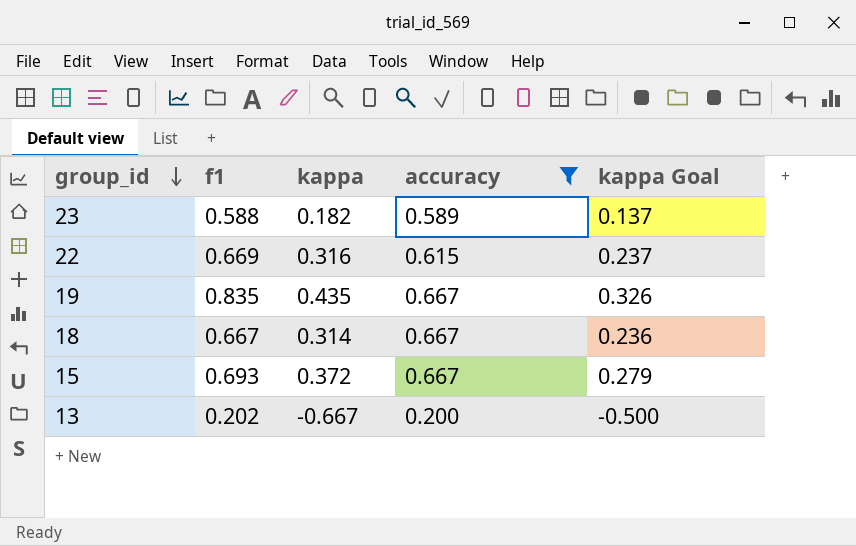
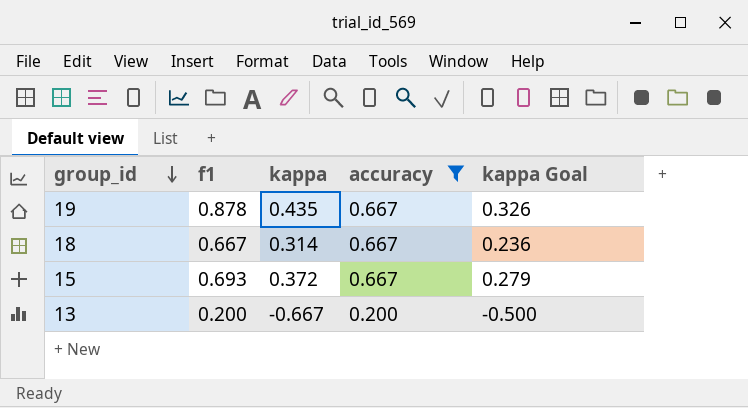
row 23: 0.588 | 0.182 | 0.589 | 0.137 -> none
row 22: 0.669 | 0.316 | 0.615 | 0.237 -> none
19 | f1: 0.835 -> 0.878
13 | f1: 0.202 -> 0.200

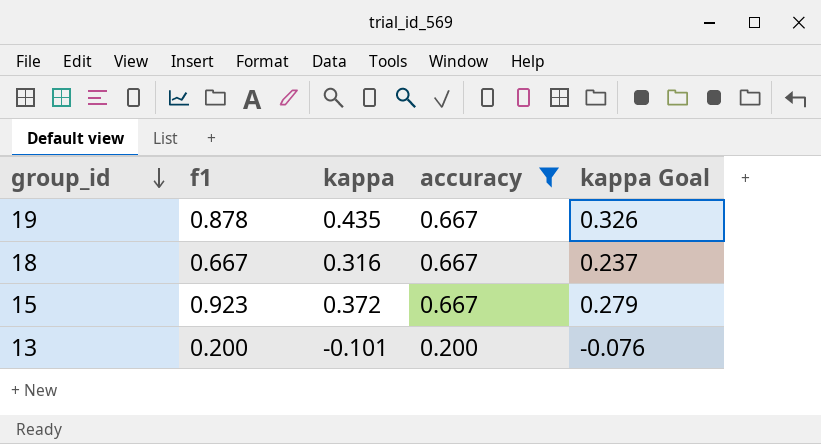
18 | kappa: 0.314 -> 0.316
18 | kappa Goal: 0.236 -> 0.237
15 | f1: 0.693 -> 0.923
13 | kappa: -0.667 -> -0.101
13 | kappa Goal: -0.500 -> -0.076

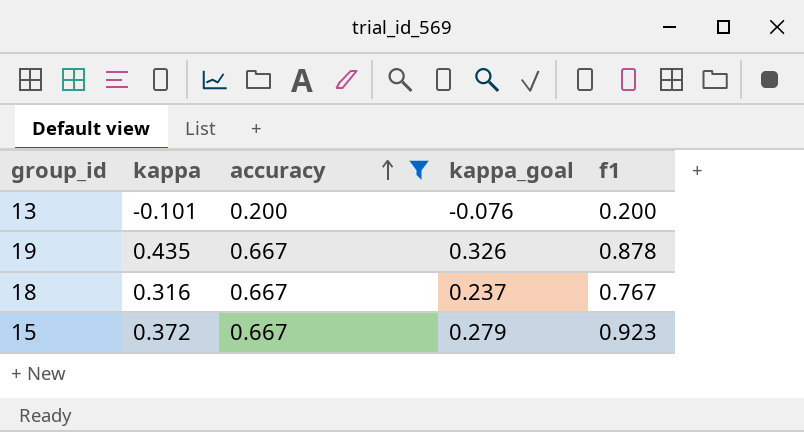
row order: group_id descending -> accuracy ascending
column name: kappa Goal -> kappa_goal
column f1 | position: 2 -> 5
18 | f1: 0.667 -> 0.767

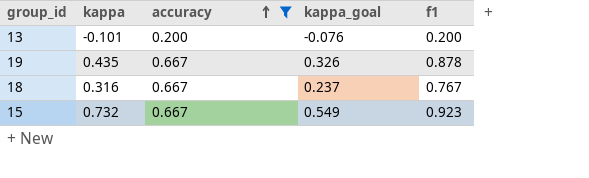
15 | kappa: 0.372 -> 0.732
15 | kappa_goal: 0.279 -> 0.549

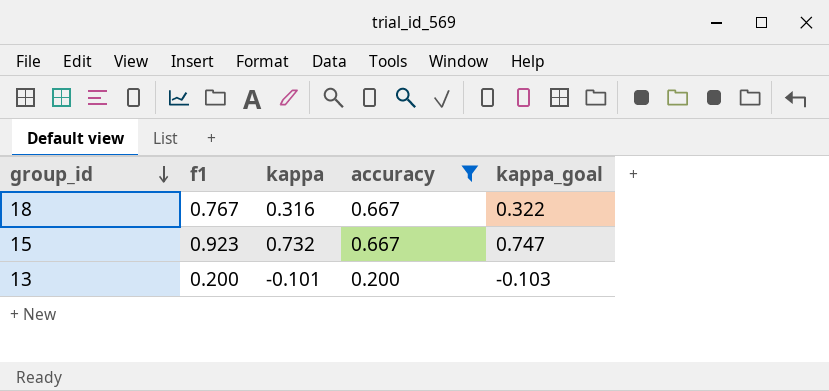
row order: accuracy ascending -> group_id descending
column f1 | position: 5 -> 2
column kappa_goal | formula: [kappa] * 0.75 -> [kappa] * 1.02
row 19: 0.435 | 0.667 | 0.326 | 0.878 -> none

